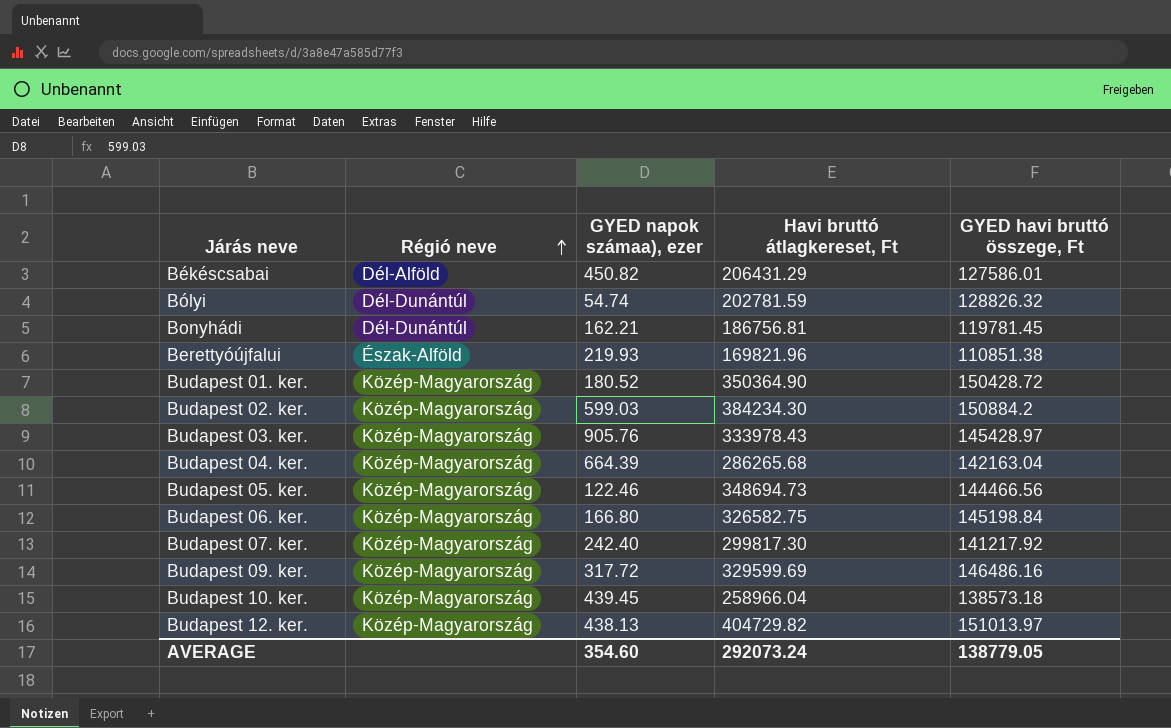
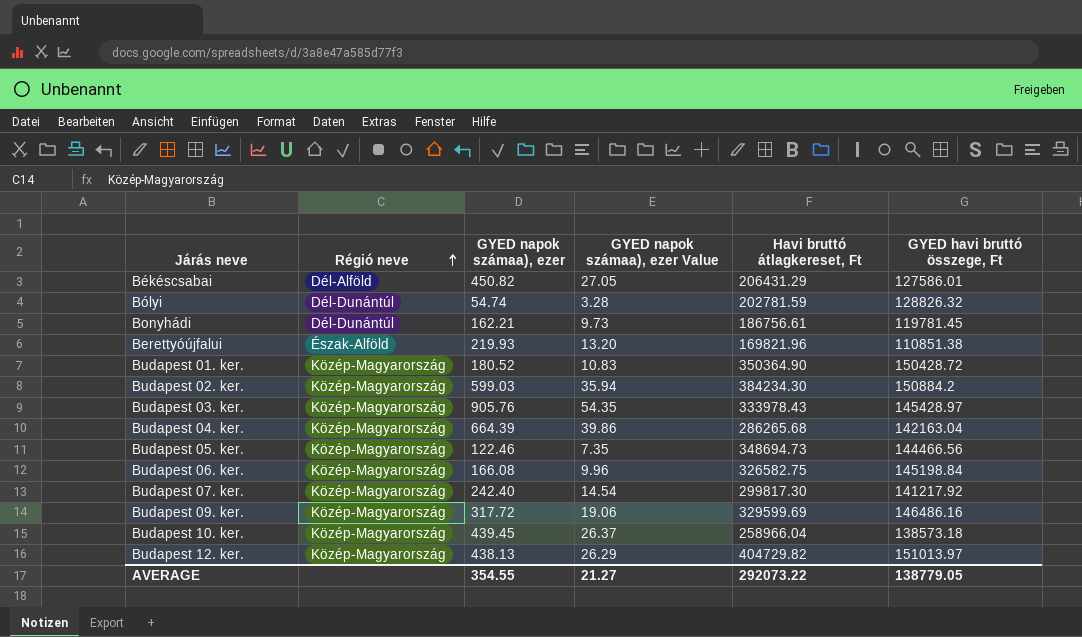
column GYED napok számaa), ezer Value | formula: none -> [GYED napok számaa), ezer] * 0.06
Bonyhádi | Havi bruttó átlagkereset, Ft: 186756.81 -> 186756.61
Budapest 06. ker. | GYED napok számaa), ezer: 166.80 -> 166.08
AVERAGE | GYED napok számaa), ezer: 354.60 -> 354.55
AVERAGE | Havi bruttó átlagkereset, Ft: 292073.24 -> 292073.22

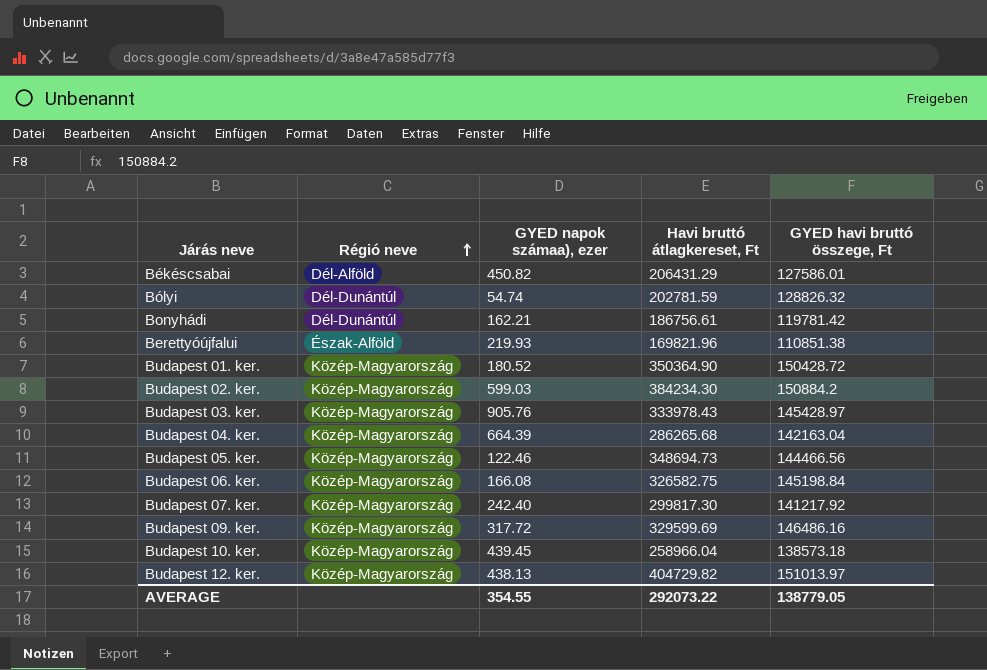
column GYED napok számaa), ezer Value | formula: [GYED napok számaa), ezer] * 0.06 -> none
Bonyhádi | GYED havi bruttó összege, Ft: 119781.45 -> 119781.42

